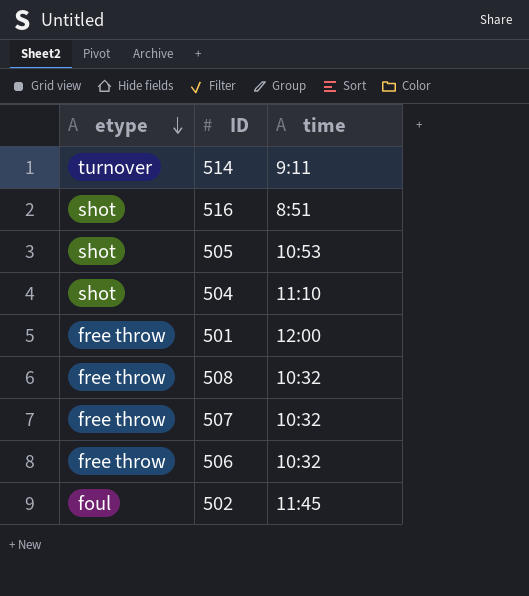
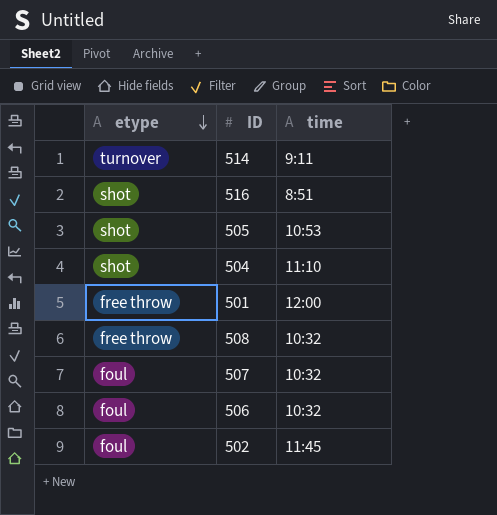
507 | etype: free throw -> foul
506 | etype: free throw -> foul

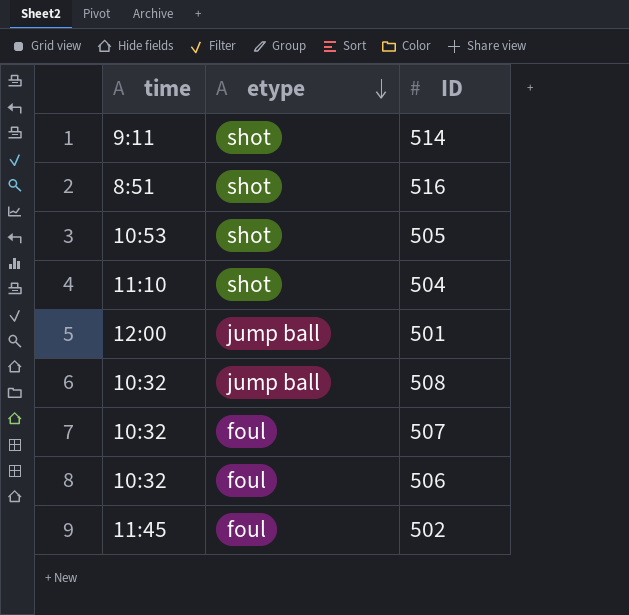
column time | position: 3 -> 1
514 | etype: turnover -> shot
501 | etype: free throw -> jump ball
508 | etype: free throw -> jump ball

